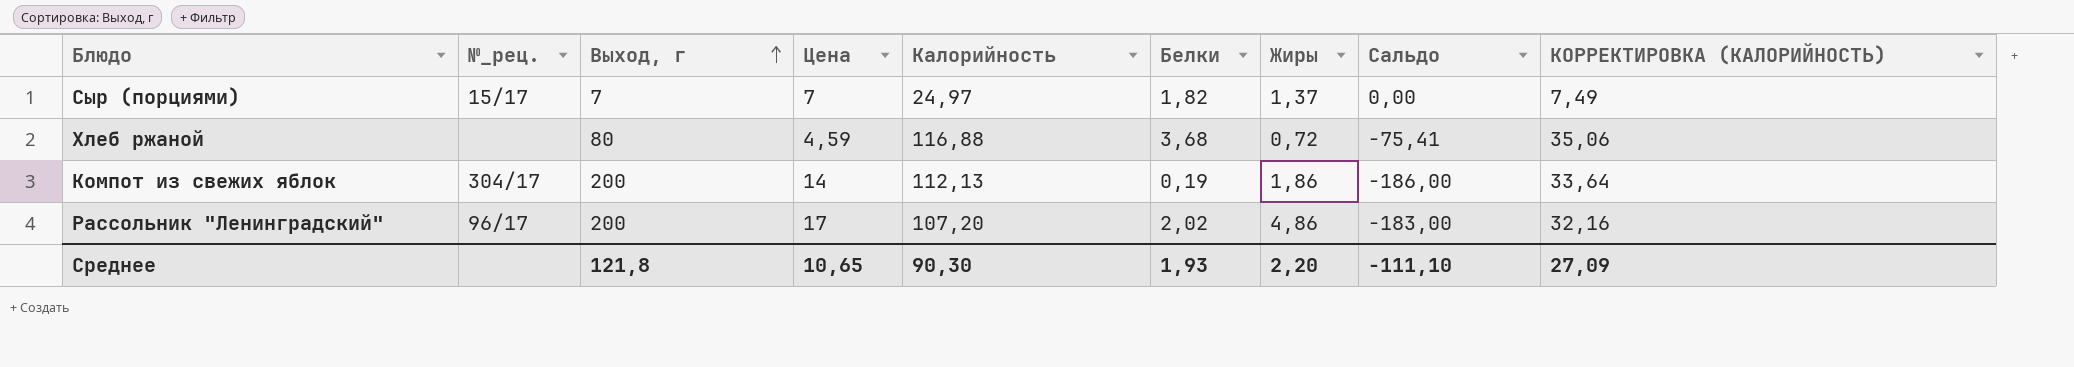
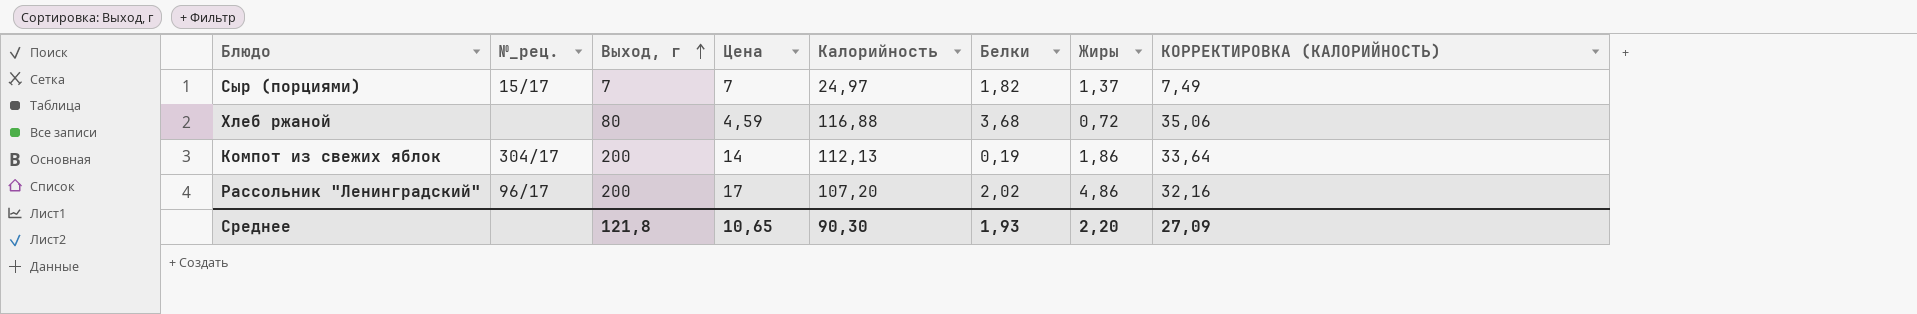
column Сальдо | formula: [Цена] - [Выход, г] -> none

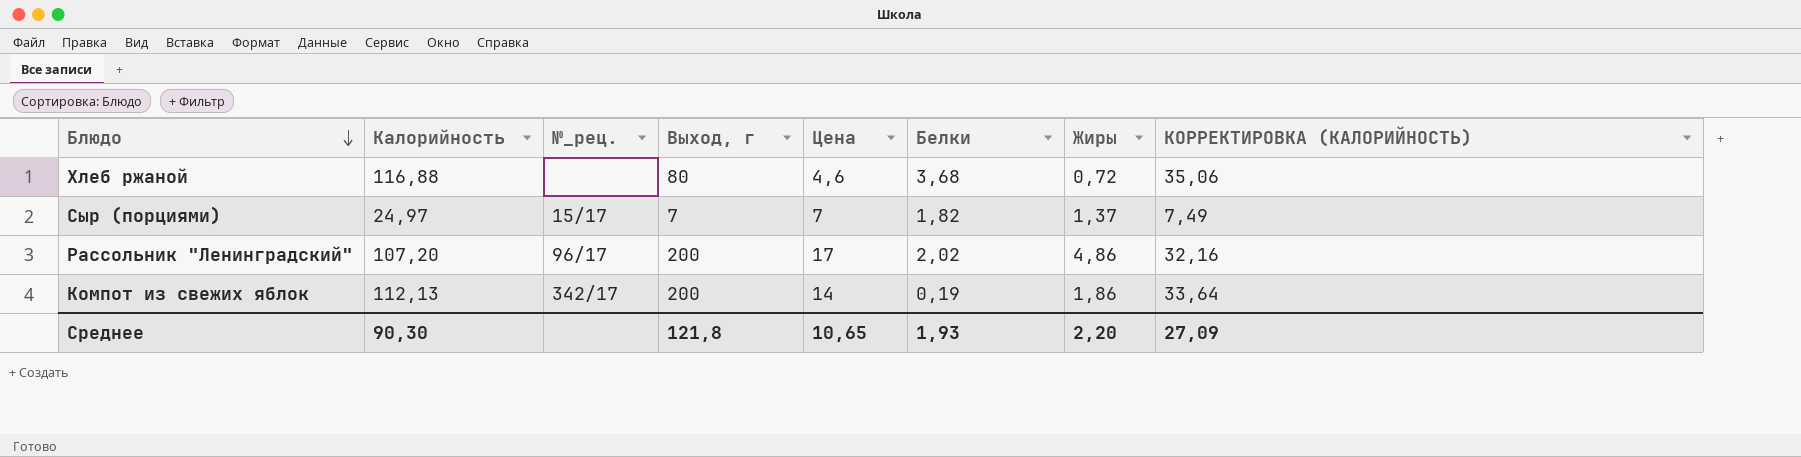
row order: Выход, г ascending -> Блюдо descending
column Калорийность | position: 5 -> 2
Хлеб ржаной | Цена: 4,59 -> 4,6
Компот из свежих яблок | №_рец.: 304/17 -> 342/17

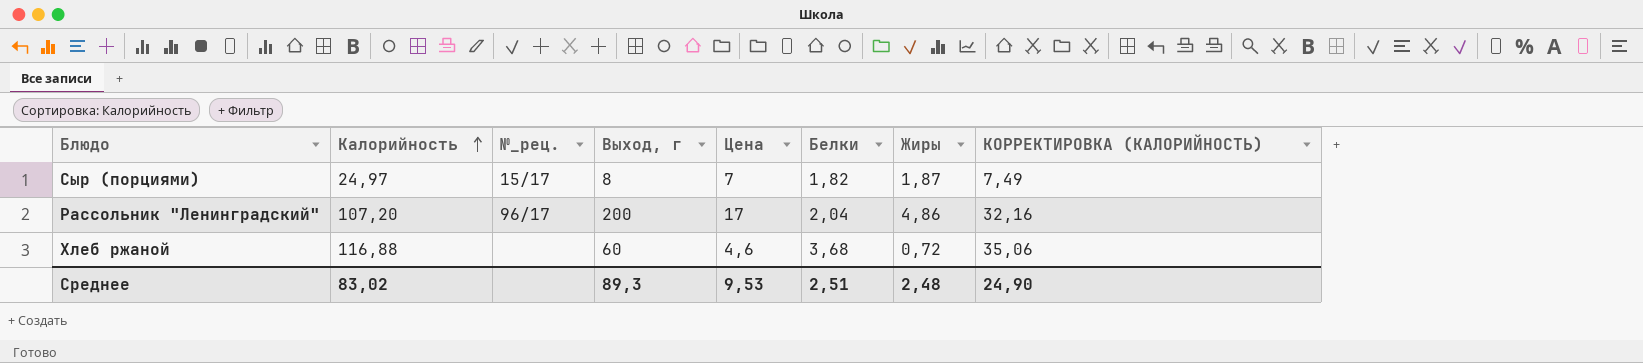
row order: Блюдо descending -> Калорийность ascending
row Компот из свежих яблок: 112,13 | 342/17 | 200 | 14 | 0,19 | 1,86 | 33,64 -> none
Сыр (порциями) | Выход, г: 7 -> 8
Сыр (порциями) | Жиры: 1,37 -> 1,87
Рассольник "Ленинградский" | Белки: 2,02 -> 2,04
Хлеб ржаной | Выход, г: 80 -> 60
Среднее | Калорийность: 90,30 -> 83,02
Среднее | Выход, г: 121,8 -> 89,3
Среднее | Цена: 10,65 -> 9,53
Среднее | Белки: 1,93 -> 2,51
Среднее | Жиры: 2,20 -> 2,48
Среднее | КОРРЕКТИРОВКА (КАЛОРИЙНОСТЬ): 27,09 -> 24,90

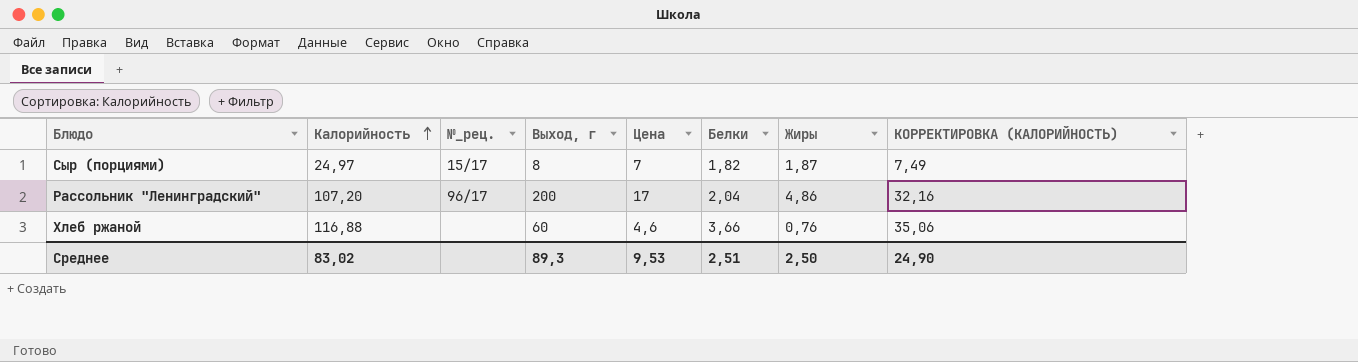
Хлеб ржаной | Белки: 3,68 -> 3,66
Хлеб ржаной | Жиры: 0,72 -> 0,76
Среднее | Жиры: 2,48 -> 2,50

